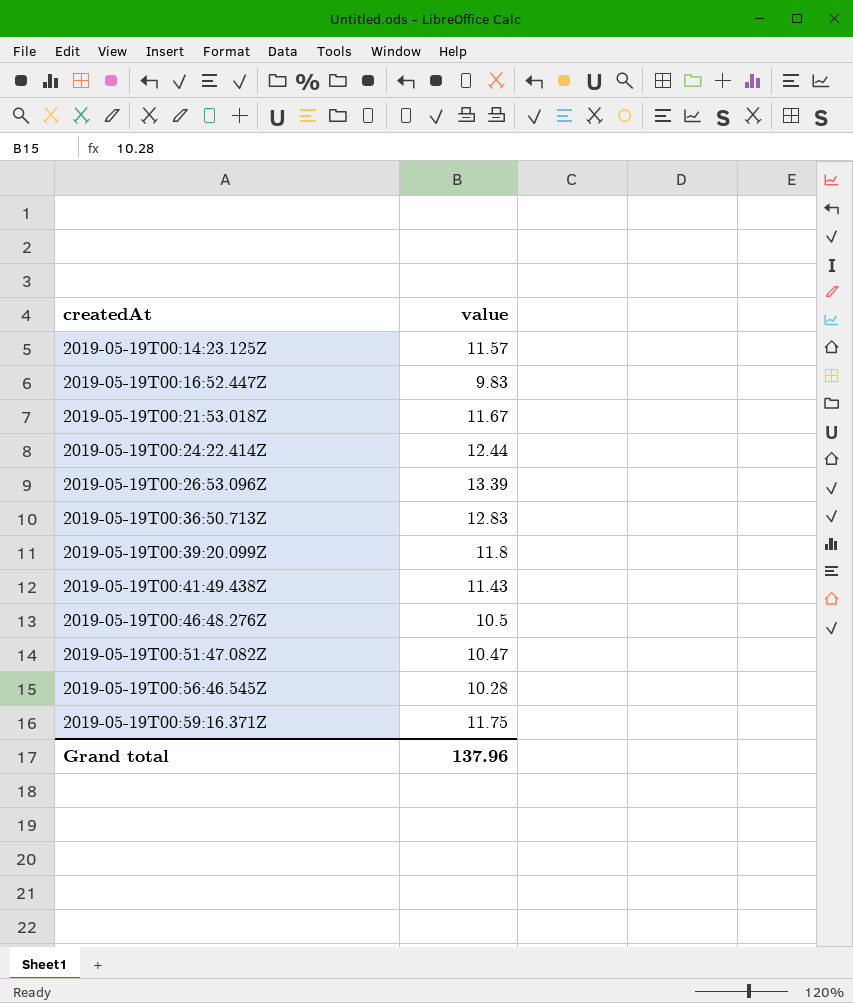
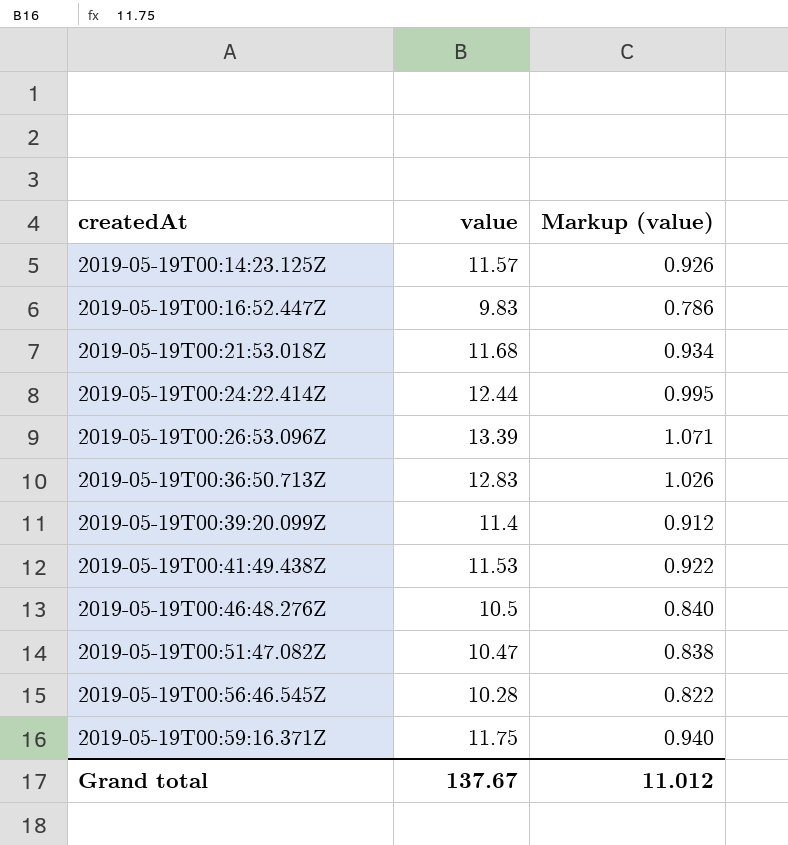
column Markup (value) | formula: none -> [value] * 0.08
2019-05-19T00:21:53.018Z | value: 11.67 -> 11.68
2019-05-19T00:39:20.099Z | value: 11.8 -> 11.4
2019-05-19T00:41:49.438Z | value: 11.43 -> 11.53
Grand total | value: 137.96 -> 137.67

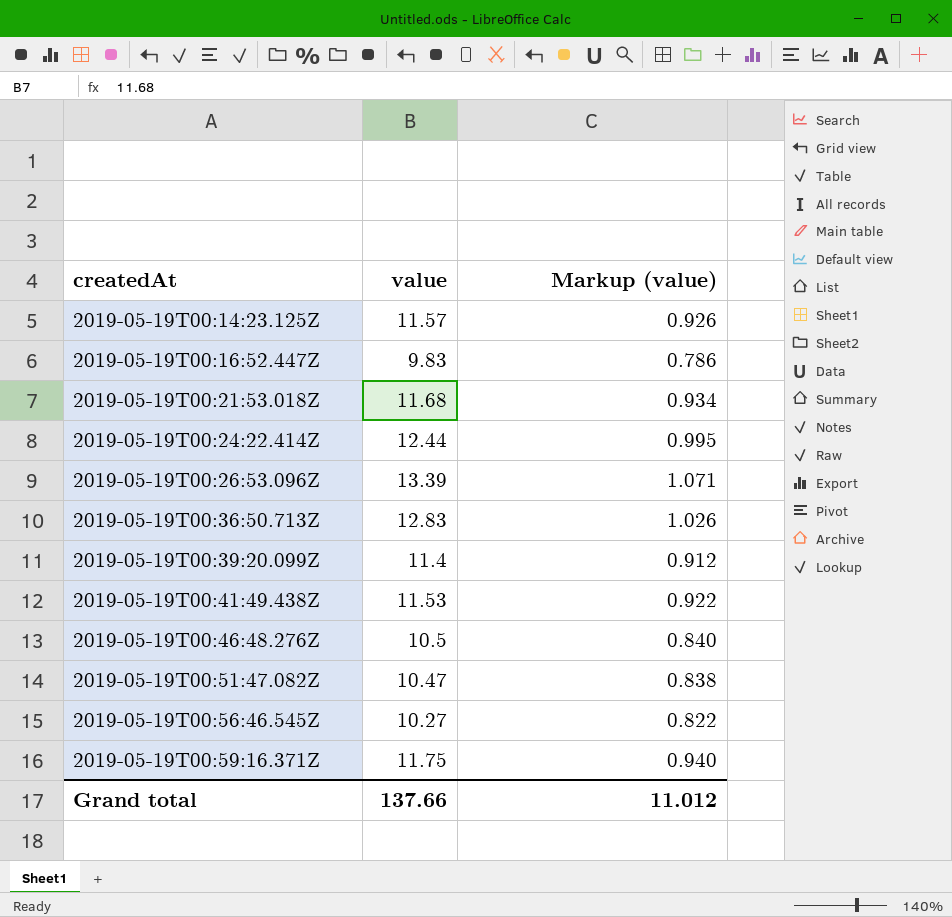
2019-05-19T00:56:46.545Z | value: 10.28 -> 10.27
Grand total | value: 137.67 -> 137.66

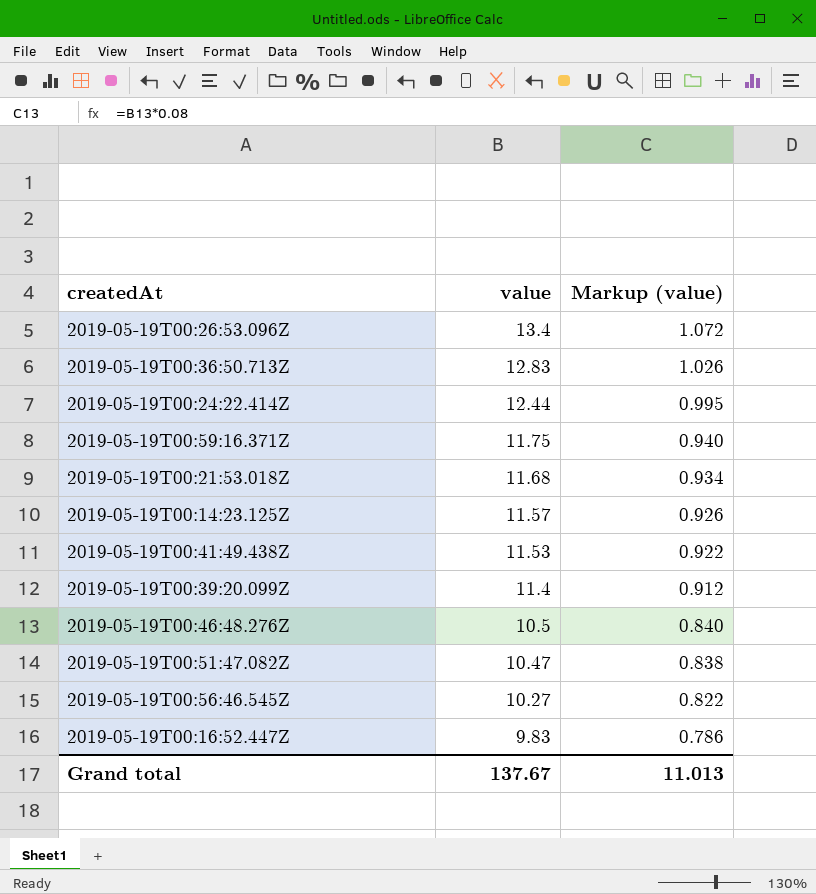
row order: createdAt ascending -> value descending
2019-05-19T00:26:53.096Z | value: 13.39 -> 13.4
2019-05-19T00:26:53.096Z | Markup (value): 1.071 -> 1.072
Grand total | value: 137.66 -> 137.67
Grand total | Markup (value): 11.012 -> 11.013

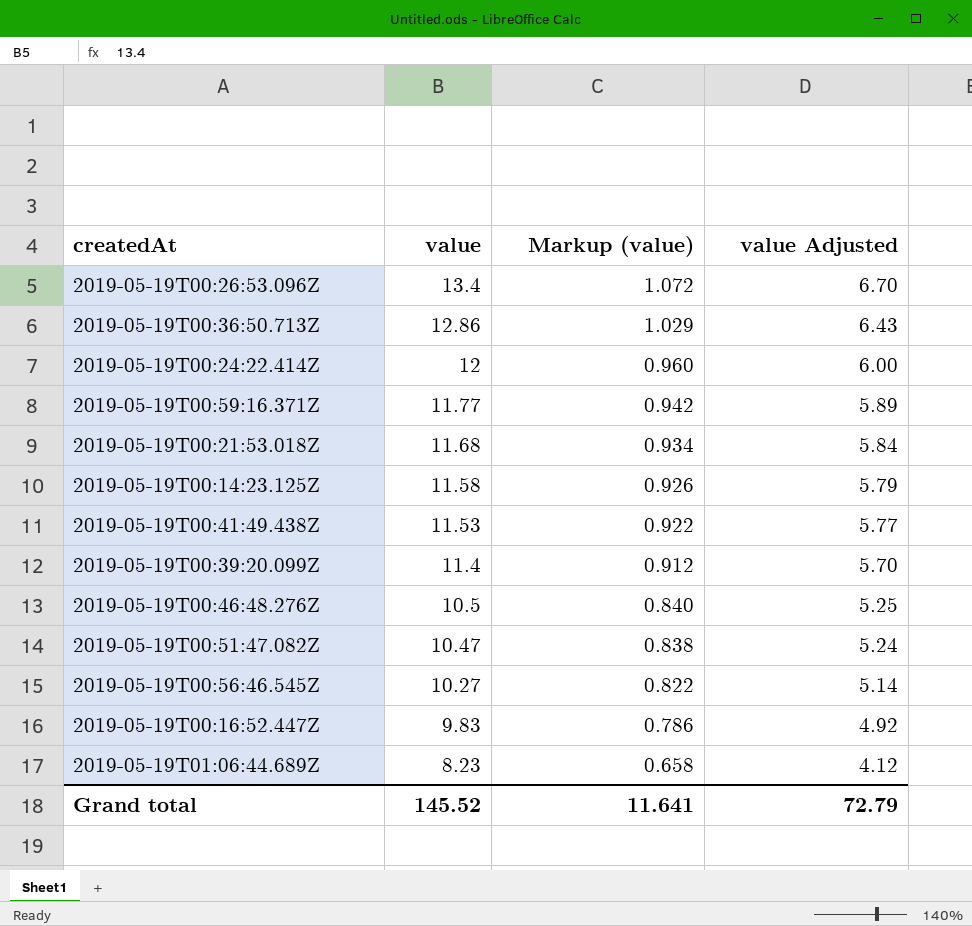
column value Adjusted | formula: none -> [value] * 0.5
2019-05-19T00:36:50.713Z | value: 12.83 -> 12.86
2019-05-19T00:36:50.713Z | Markup (value): 1.026 -> 1.029
2019-05-19T00:24:22.414Z | value: 12.44 -> 12
2019-05-19T00:24:22.414Z | Markup (value): 0.995 -> 0.960
2019-05-19T00:59:16.371Z | value: 11.75 -> 11.77
2019-05-19T00:59:16.371Z | Markup (value): 0.940 -> 0.942
2019-05-19T00:14:23.125Z | value: 11.57 -> 11.58
row 2019-05-19T01:06:44.689Z: none -> 8.23 | 0.658 | 4.12
Grand total | value: 137.67 -> 145.52
Grand total | Markup (value): 11.013 -> 11.641

